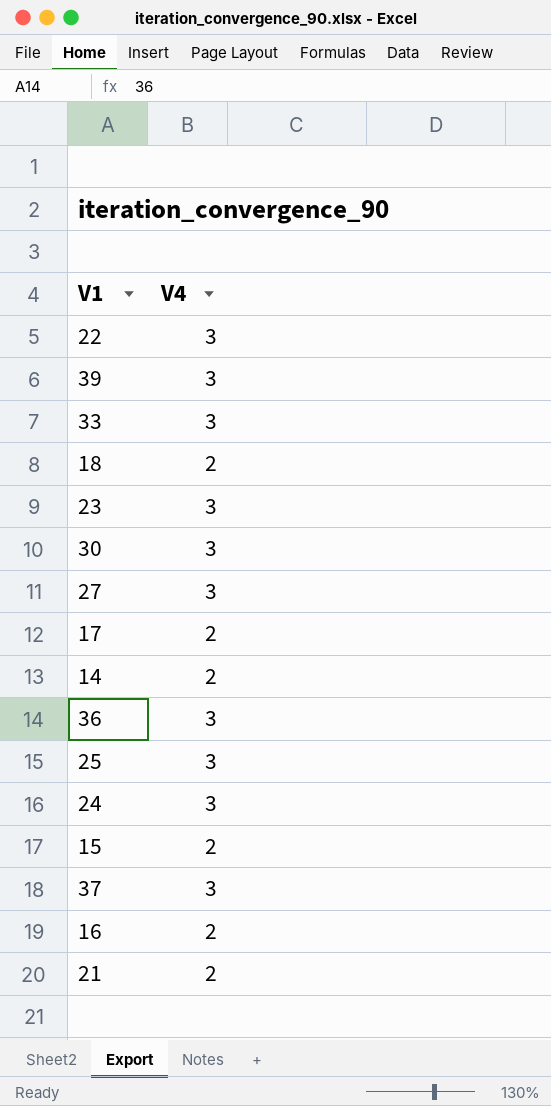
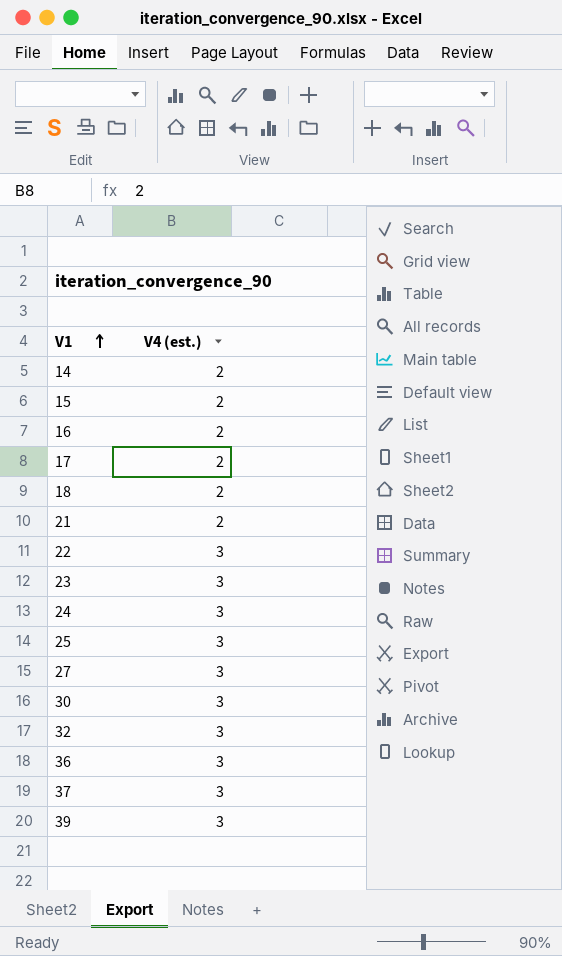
row order: none -> V1 ascending
column name: V4 -> V4 (est.)
row 33: 3 -> none
row 32: none -> 3

